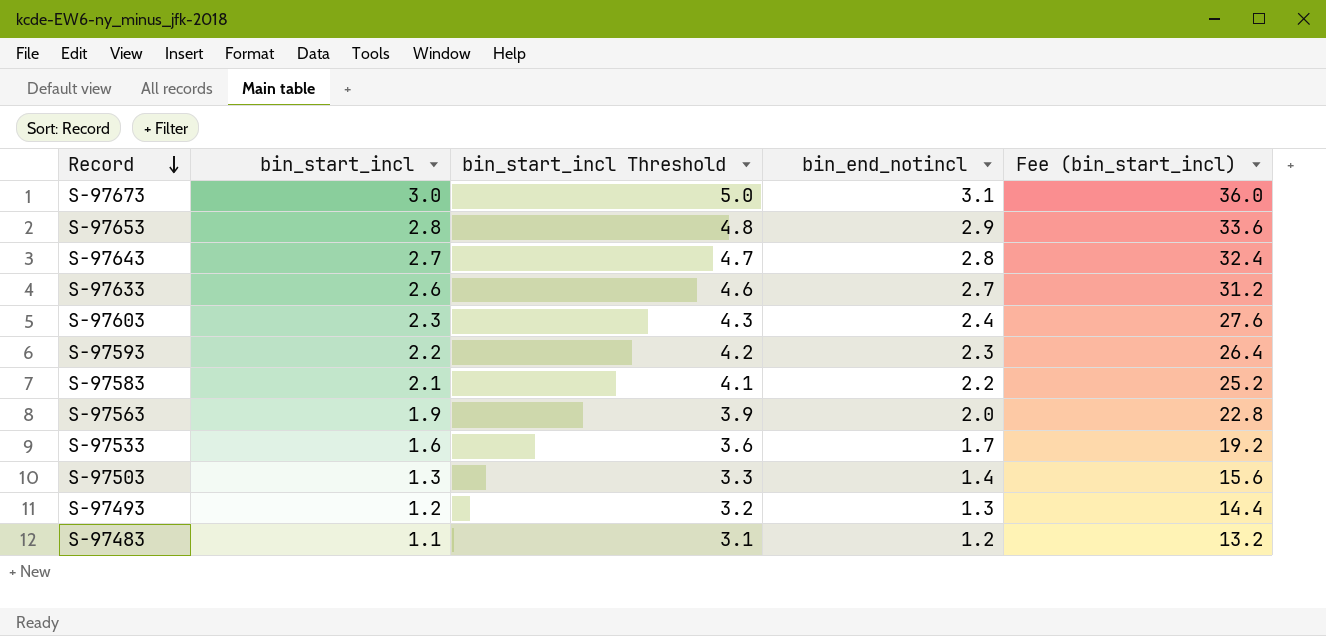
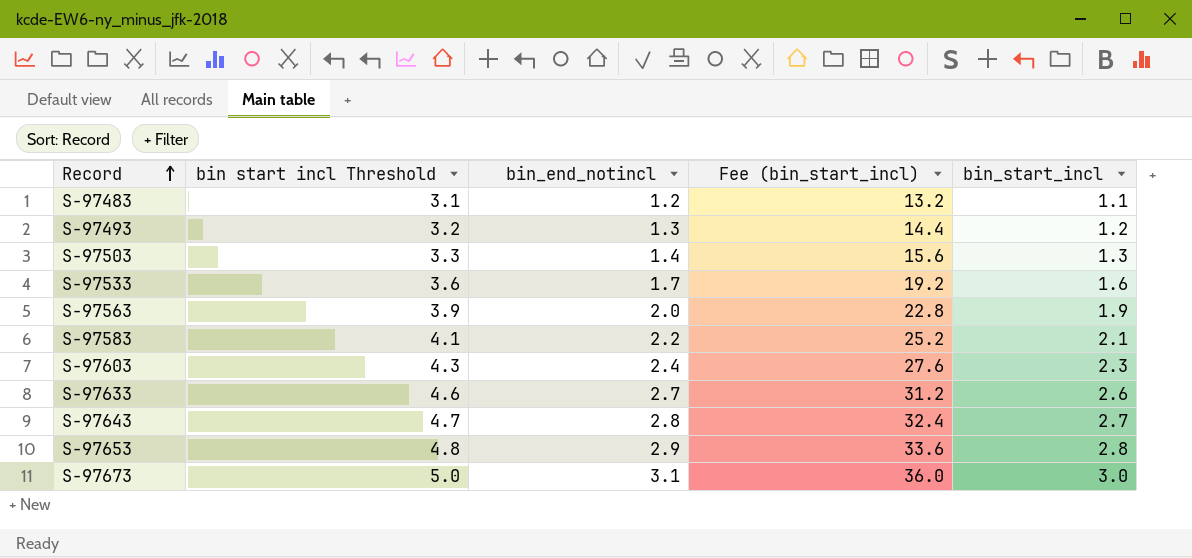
row order: Record descending -> Record ascending
column name: bin_start_incl Threshold -> bin start incl Threshold
column bin_start_incl | position: 2 -> 5
row S-97593: 2.2 | 4.2 | 2.3 | 26.4 -> none

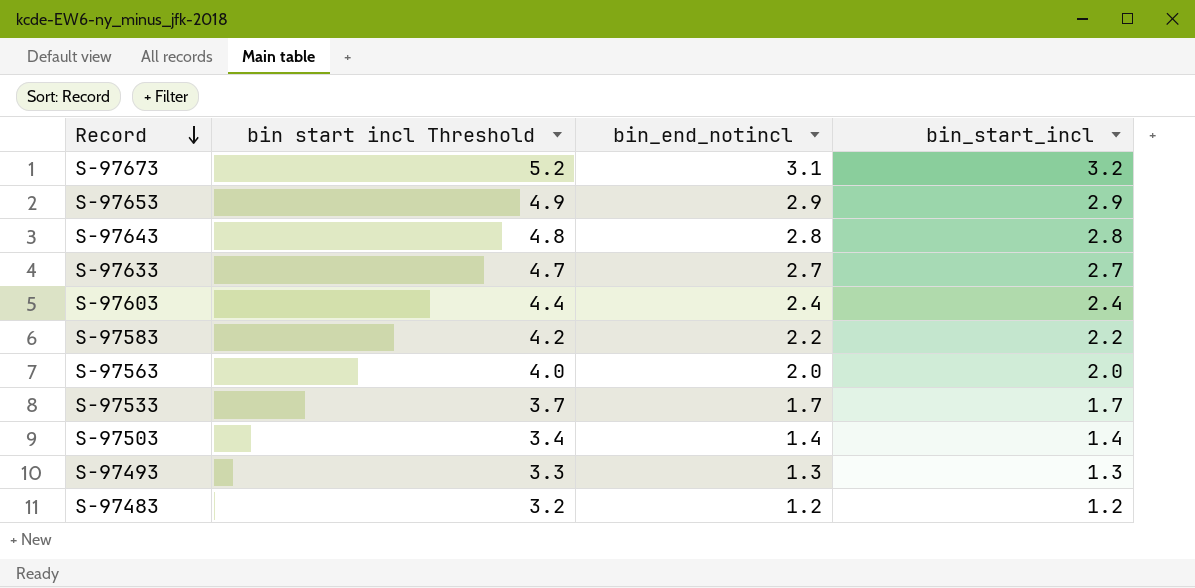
row order: Record ascending -> Record descending
column Fee (bin_start_incl) | formula: [bin_start_incl] * 12 -> none
S-97673 | bin start incl Threshold: 5.0 -> 5.2
S-97673 | bin_start_incl: 3.0 -> 3.2
S-97653 | bin start incl Threshold: 4.8 -> 4.9
S-97653 | bin_start_incl: 2.8 -> 2.9
S-97643 | bin start incl Threshold: 4.7 -> 4.8
S-97643 | bin_start_incl: 2.7 -> 2.8
S-97633 | bin start incl Threshold: 4.6 -> 4.7
S-97633 | bin_start_incl: 2.6 -> 2.7
S-97603 | bin start incl Threshold: 4.3 -> 4.4
S-97603 | bin_start_incl: 2.3 -> 2.4
S-97583 | bin start incl Threshold: 4.1 -> 4.2
S-97583 | bin_start_incl: 2.1 -> 2.2
S-97563 | bin start incl Threshold: 3.9 -> 4.0
S-97563 | bin_start_incl: 1.9 -> 2.0
S-97533 | bin start incl Threshold: 3.6 -> 3.7
S-97533 | bin_start_incl: 1.6 -> 1.7
S-97503 | bin start incl Threshold: 3.3 -> 3.4
S-97503 | bin_start_incl: 1.3 -> 1.4
S-97493 | bin start incl Threshold: 3.2 -> 3.3
S-97493 | bin_start_incl: 1.2 -> 1.3
S-97483 | bin start incl Threshold: 3.1 -> 3.2
S-97483 | bin_start_incl: 1.1 -> 1.2

